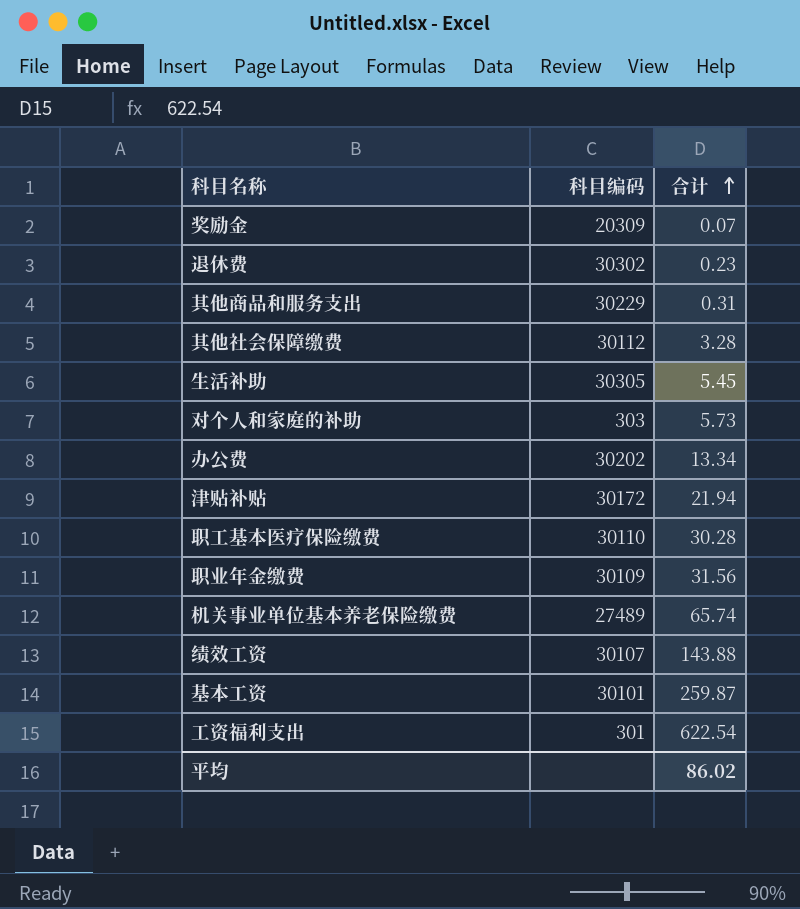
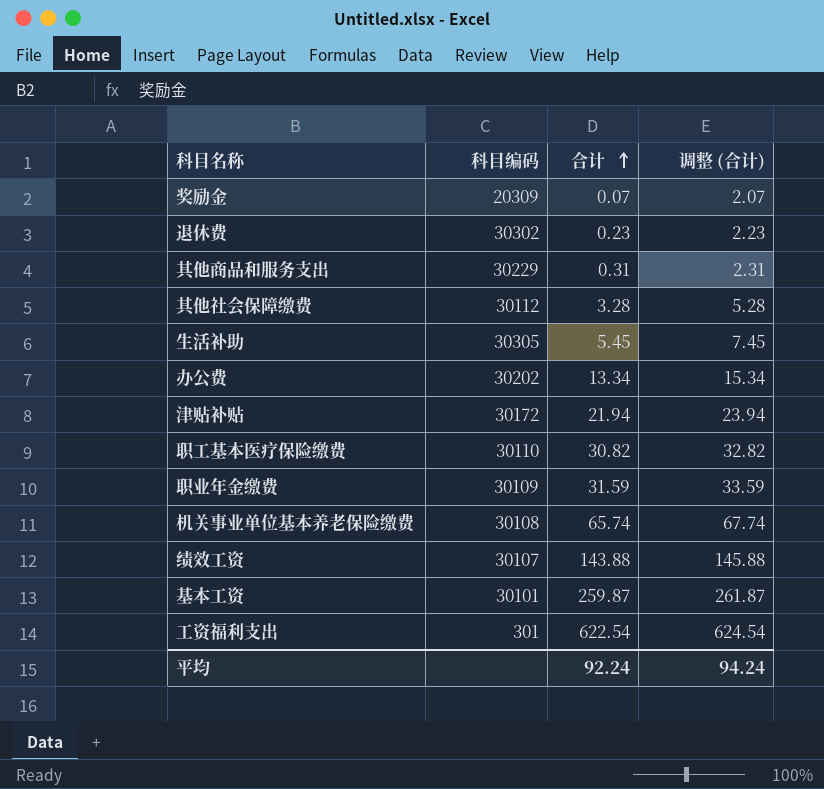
column 调整 (合计) | formula: none -> [合计] + 2
row 对个人和家庭的补助: 303 | 5.73 -> none
职工基本医疗保险缴费 | 合计: 30.28 -> 30.82
职业年金缴费 | 合计: 31.56 -> 31.59
机关事业单位基本养老保险缴费 | 科目编码: 27489 -> 30108
平均 | 合计: 86.02 -> 92.24

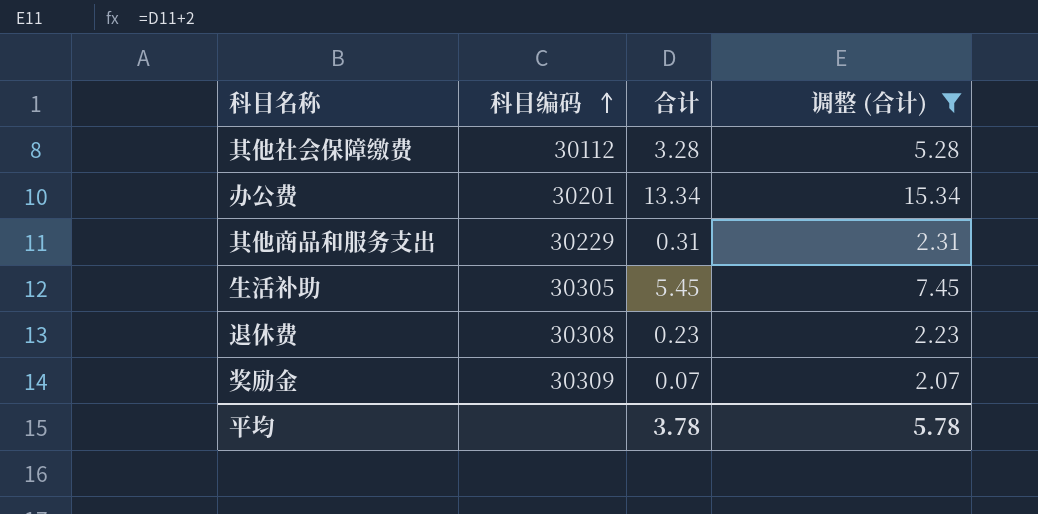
filter: none -> 调整 (合计) <= 15.34
row order: 合计 ascending -> 科目编码 ascending
办公费 | 科目编码: 30202 -> 30201
退休费 | 科目编码: 30302 -> 30308
奖励金 | 科目编码: 20309 -> 30309
平均 | 合计: 92.24 -> 3.78
平均 | 调整 (合计): 94.24 -> 5.78

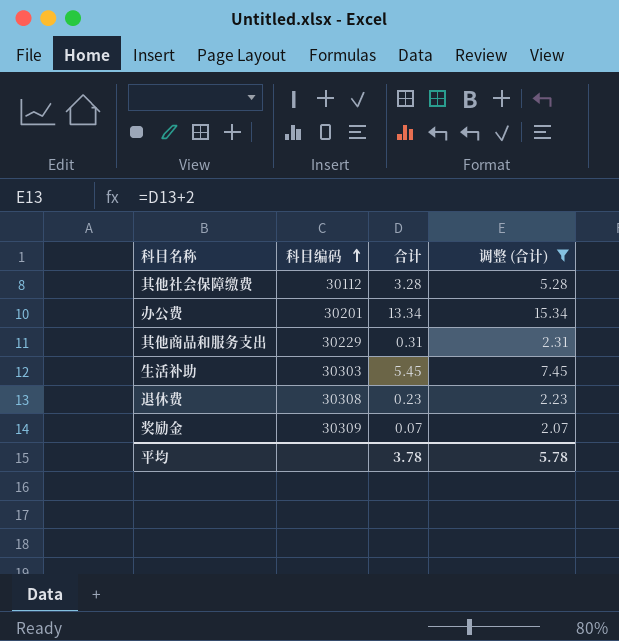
生活补助 | 科目编码: 30305 -> 30303

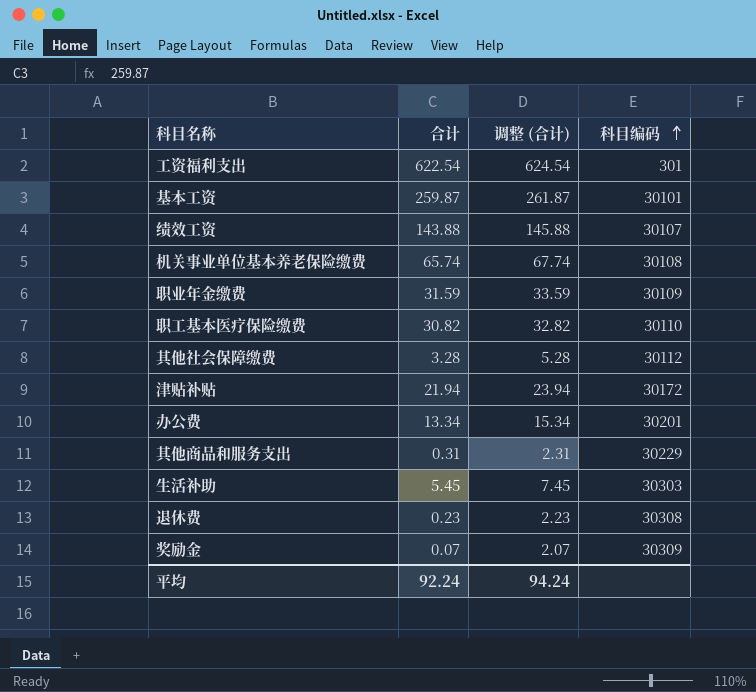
filter: 调整 (合计) <= 15.34 -> none
column 科目编码 | position: 2 -> 4
平均 | 合计: 3.78 -> 92.24
平均 | 调整 (合计): 5.78 -> 94.24

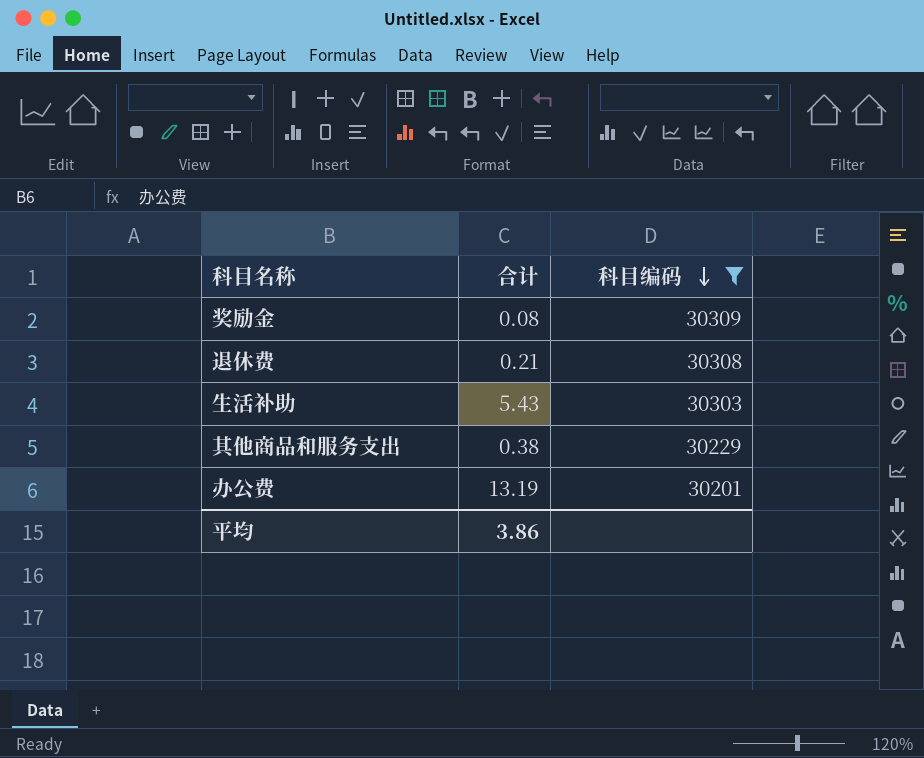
filter: none -> 科目编码 >= 30201
row order: 科目编码 ascending -> 科目编码 descending
column 调整 (合计) | formula: [合计] + 2 -> none
奖励金 | 合计: 0.07 -> 0.08
退休费 | 合计: 0.23 -> 0.21
生活补助 | 合计: 5.45 -> 5.43
其他商品和服务支出 | 合计: 0.31 -> 0.38
办公费 | 合计: 13.34 -> 13.19
平均 | 合计: 92.24 -> 3.86

